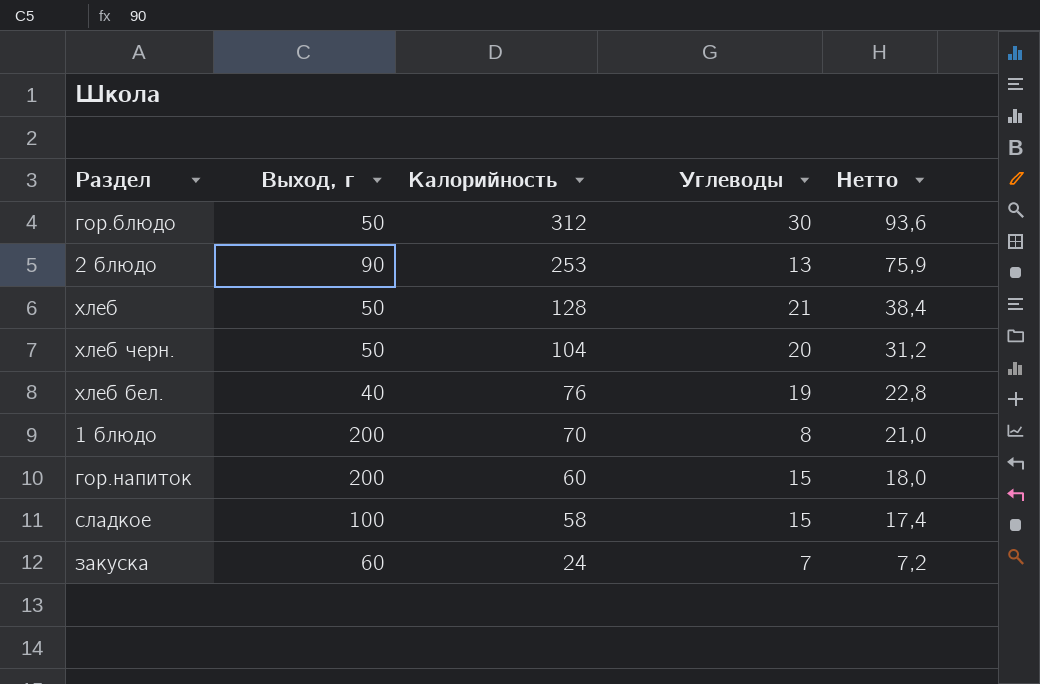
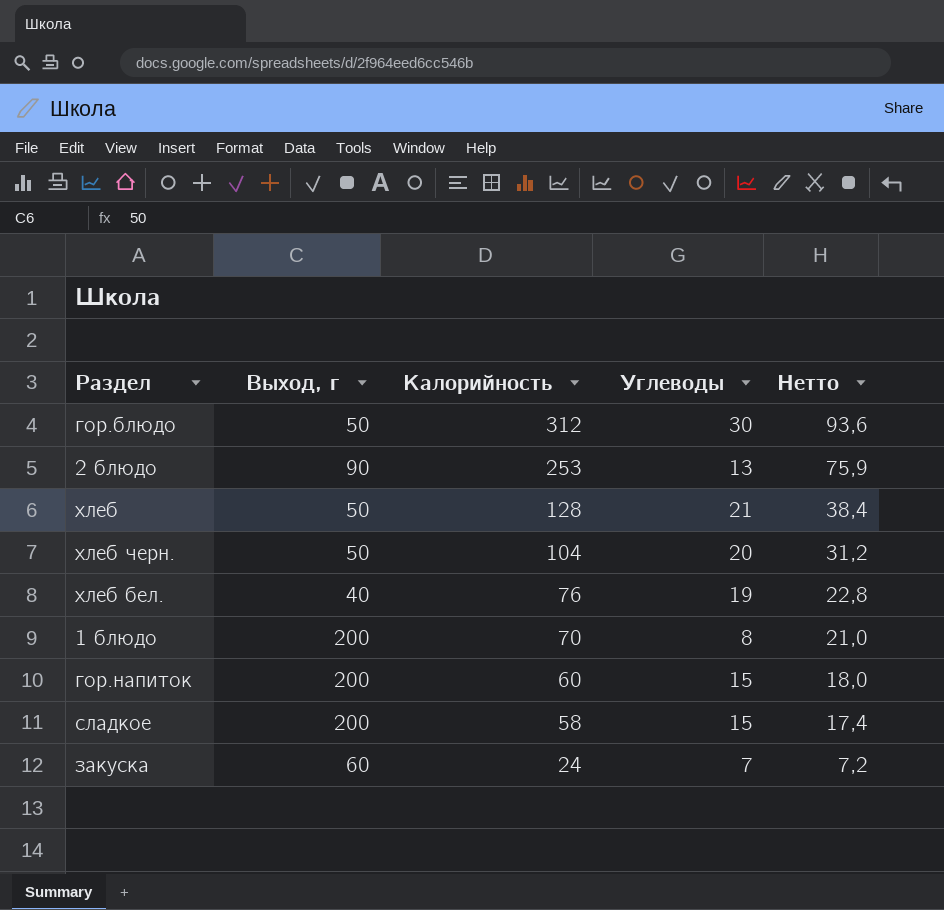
сладкое | Выход, г: 100 -> 200

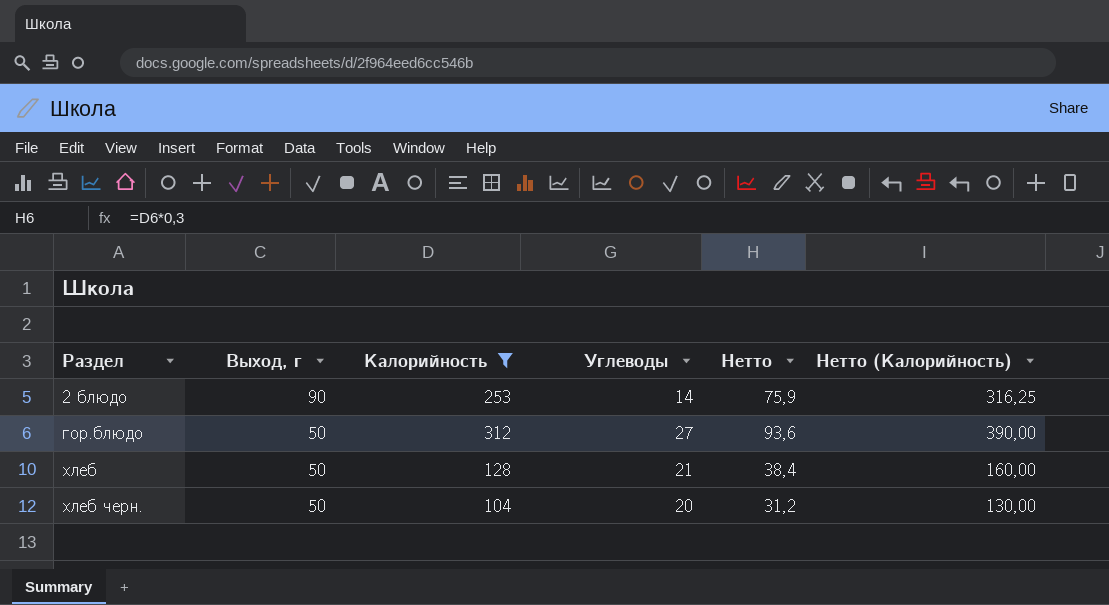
filter: none -> Калорийность >= 104
row order: Калорийность descending -> Раздел ascending
column Нетто (Калорийность) | formula: none -> [Калорийность] * 1,25
2 блюдо | Углеводы: 13 -> 14
гор.блюдо | Углеводы: 30 -> 27

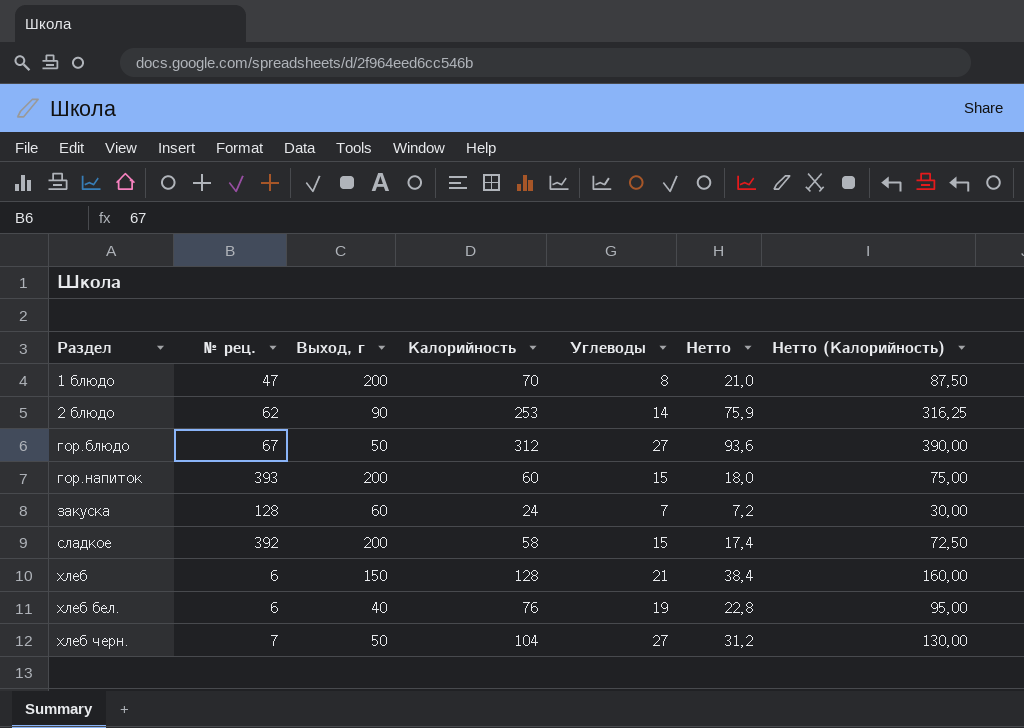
filter: Калорийность >= 104 -> none
column № рец. | position: none -> 2
хлеб | Выход, г: 50 -> 150
хлеб черн. | Углеводы: 20 -> 27

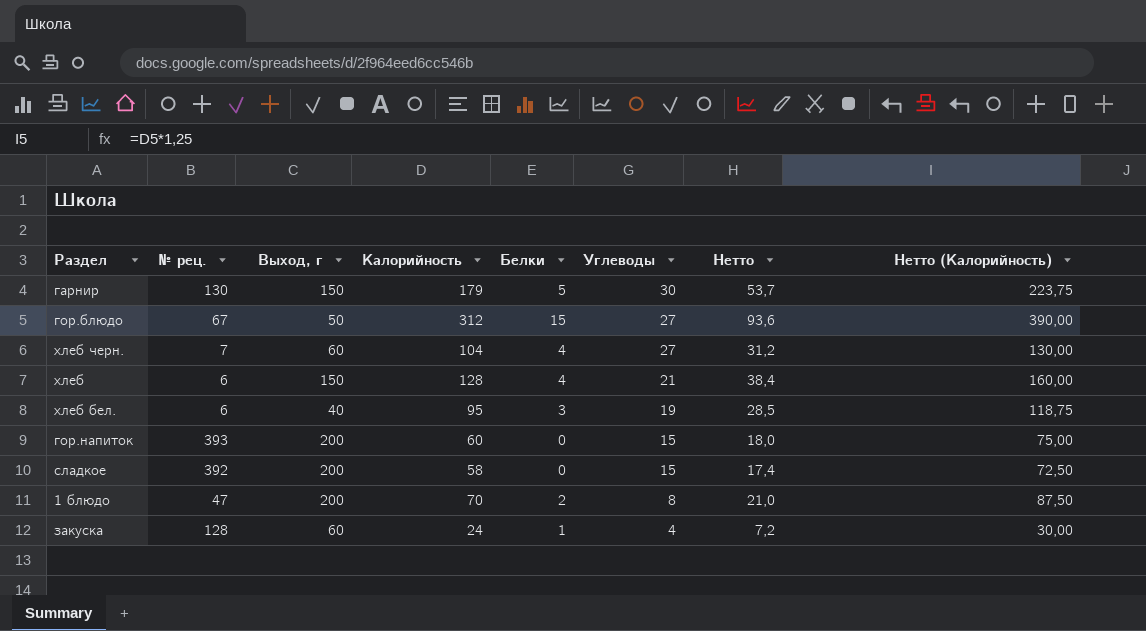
row order: Раздел ascending -> Углеводы descending
column Белки | position: none -> 5
row 2 блюдо: 62 | 90 | 253 | 14 | 75,9 | 316,25 -> none
row гарнир: none -> 130 | 150 | 179 | 5 | 30 | 53,7 | 223,75
хлеб черн. | Выход, г: 50 -> 60
хлеб бел. | Калорийность: 76 -> 95
хлеб бел. | Нетто: 22,8 -> 28,5
хлеб бел. | Нетто (Калорийность): 95,00 -> 118,75
закуска | Углеводы: 7 -> 4

